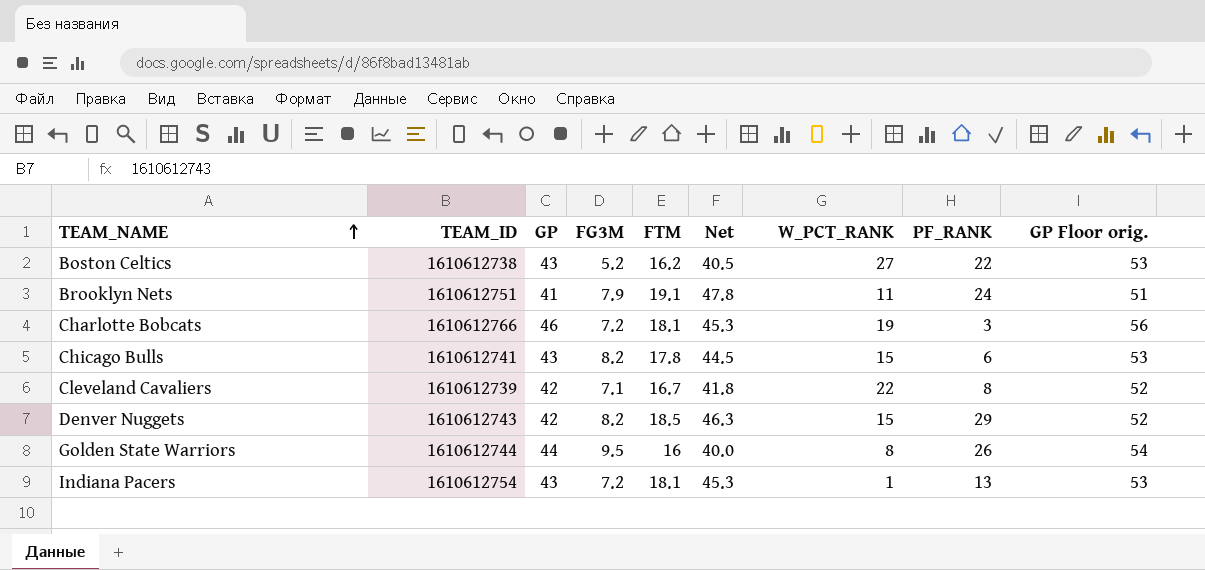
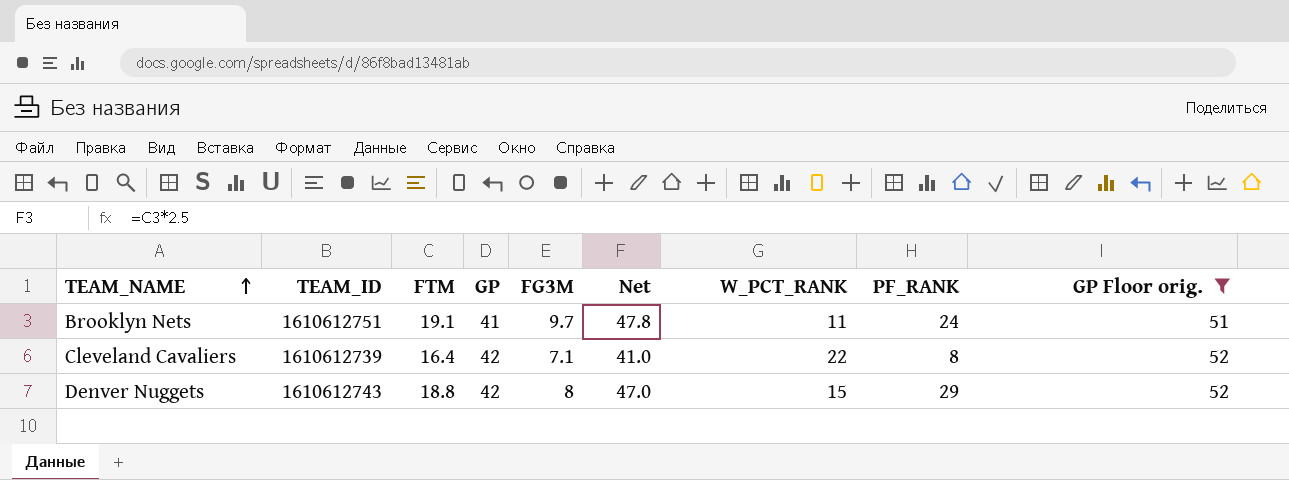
filter: none -> GP Floor orig. <= 52
column FTM | position: 5 -> 3
Brooklyn Nets | FG3M: 7.9 -> 9.7
Cleveland Cavaliers | FTM: 16.7 -> 16.4
Cleveland Cavaliers | Net: 41.8 -> 41.0
Denver Nuggets | FTM: 18.5 -> 18.8
Denver Nuggets | FG3M: 8.2 -> 8
Denver Nuggets | Net: 46.3 -> 47.0

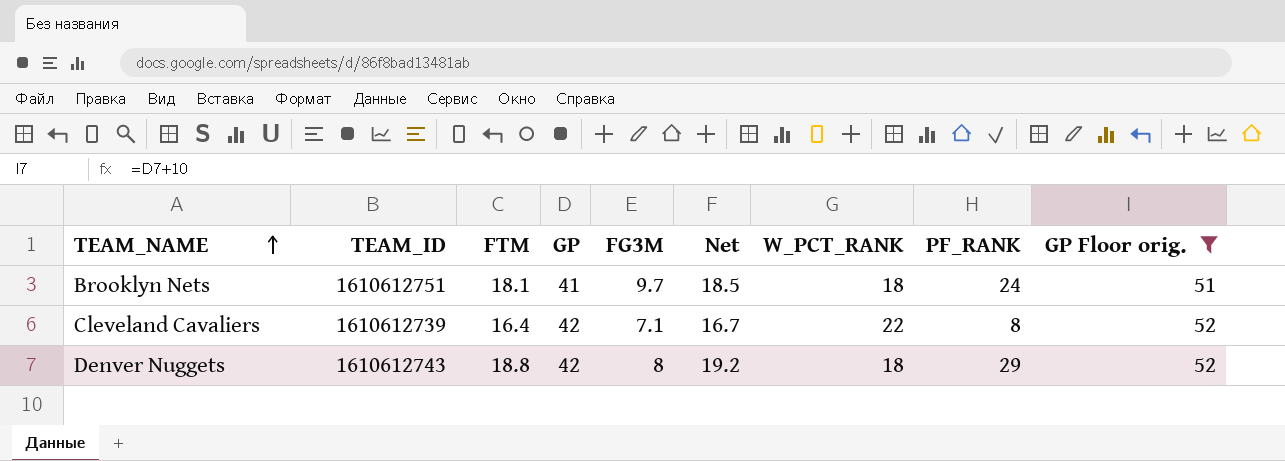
column Net | formula: [FTM] * 2.5 -> [FTM] * 1.02
Brooklyn Nets | FTM: 19.1 -> 18.1
Brooklyn Nets | W_PCT_RANK: 11 -> 18
Denver Nuggets | W_PCT_RANK: 15 -> 18

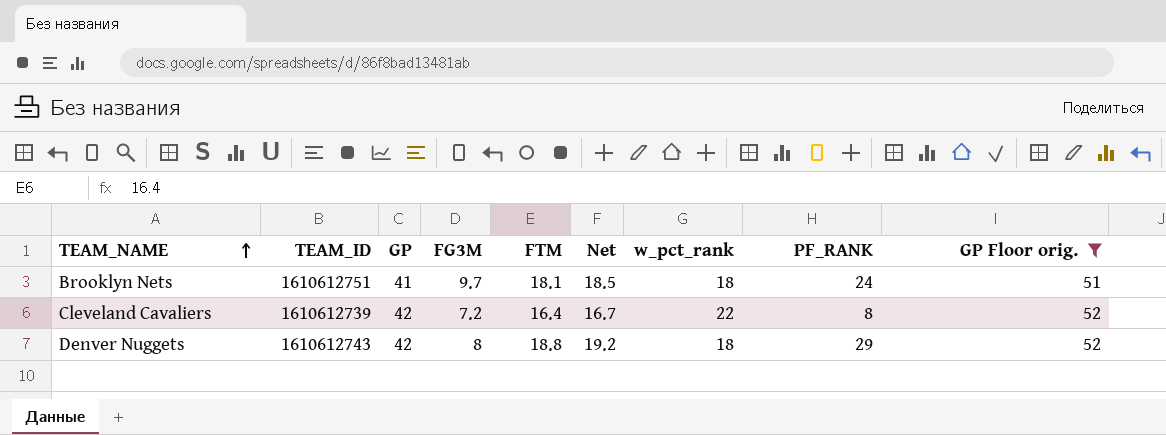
column FTM | position: 3 -> 5
column name: W_PCT_RANK -> w_pct_rank
Cleveland Cavaliers | FG3M: 7.1 -> 7.2

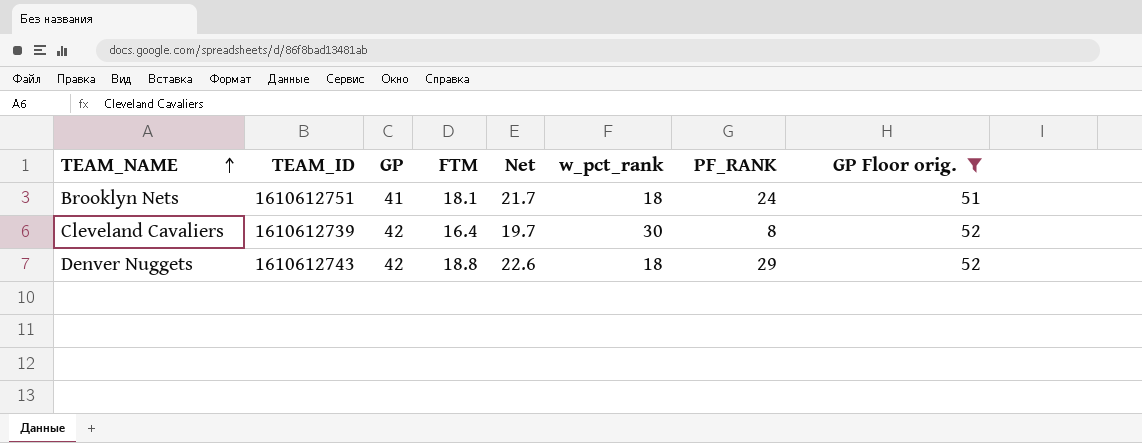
column FG3M | position: 4 -> none
column Net | formula: [FTM] * 1.02 -> [FTM] * 1.2
Cleveland Cavaliers | w_pct_rank: 22 -> 30

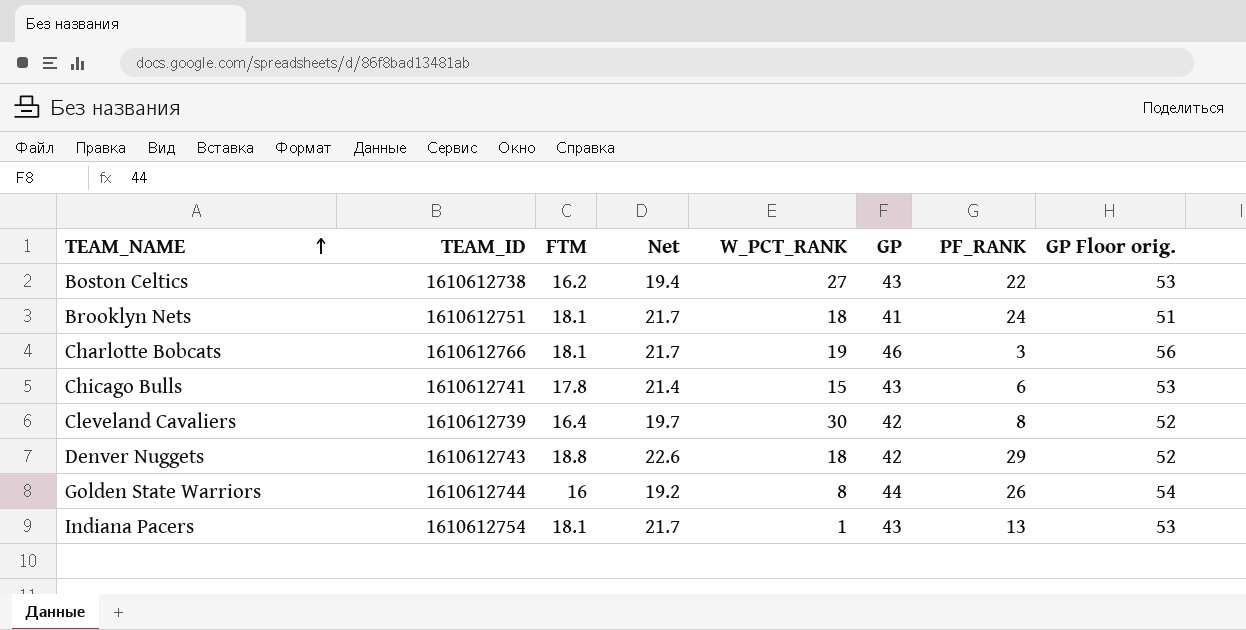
filter: GP Floor orig. <= 52 -> none
column name: w_pct_rank -> W_PCT_RANK
column GP | position: 3 -> 6

